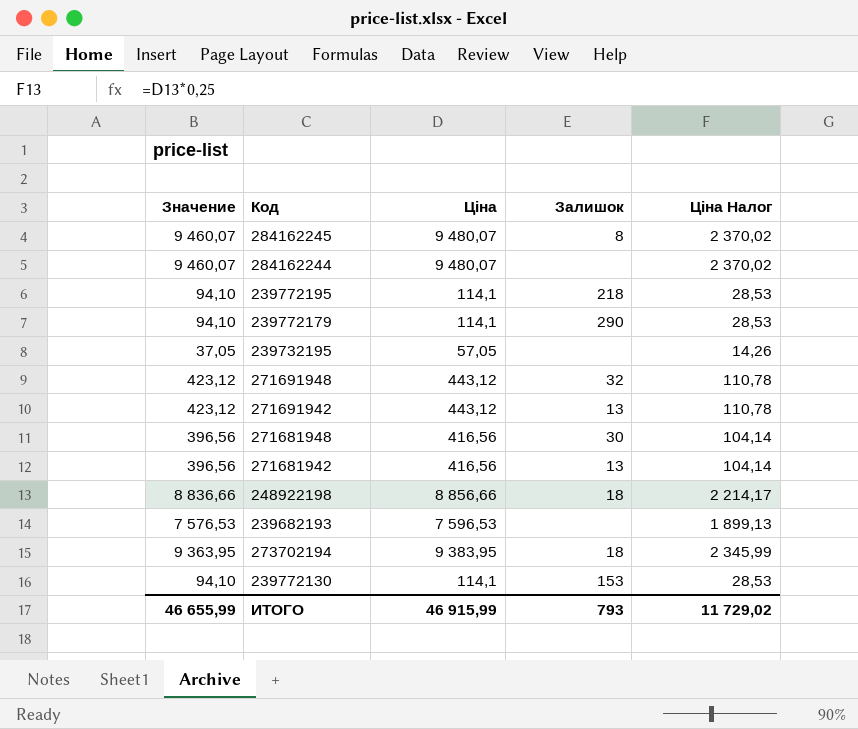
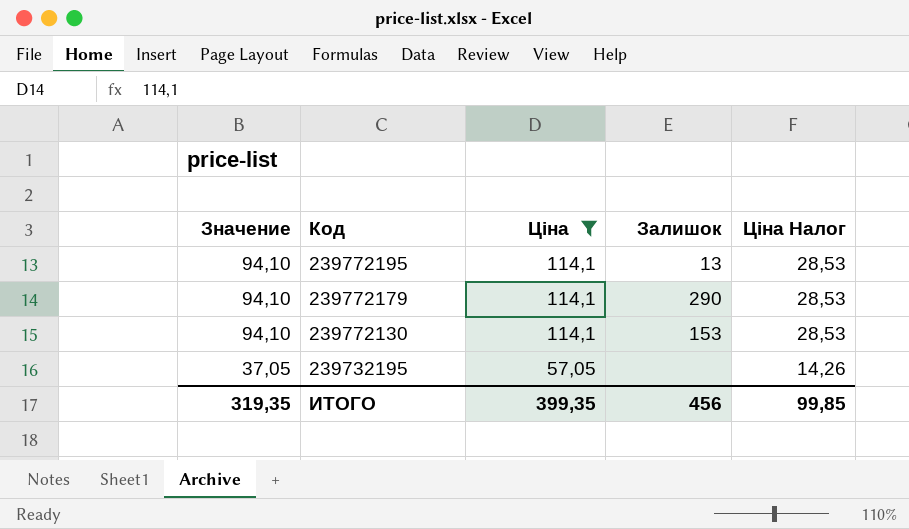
filter: none -> Ціна <= 114,1
row order: none -> Значение descending
239772195 | Залишок: 218 -> 13
ИТОГО | Значение: 46 655,99 -> 319,35
ИТОГО | Ціна: 46 915,99 -> 399,35
ИТОГО | Залишок: 793 -> 456
ИТОГО | Ціна Налог: 11 729,02 -> 99,85

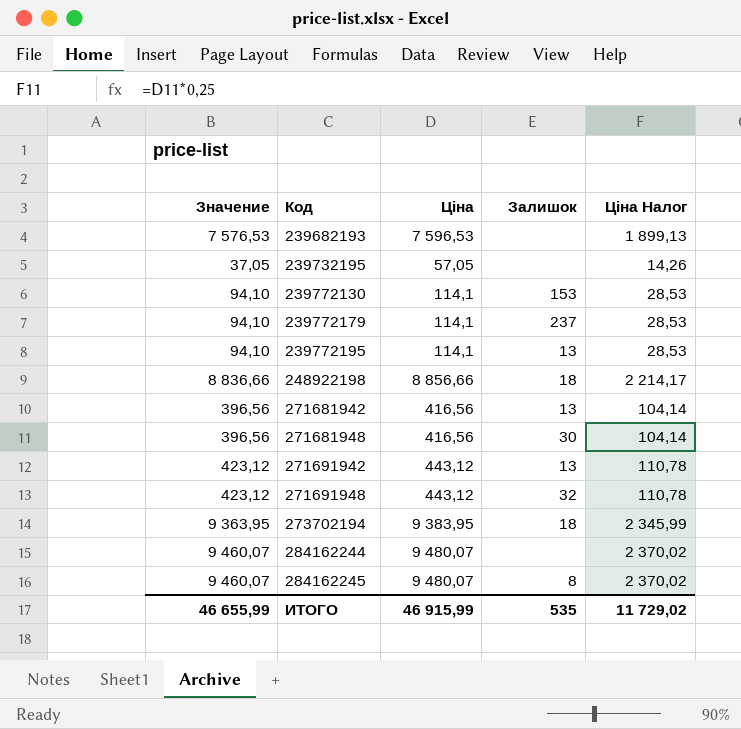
filter: Ціна <= 114,1 -> none
row order: Значение descending -> Код ascending
239772179 | Залишок: 290 -> 237
ИТОГО | Значение: 319,35 -> 46 655,99
ИТОГО | Ціна: 399,35 -> 46 915,99
ИТОГО | Залишок: 456 -> 535
ИТОГО | Ціна Налог: 99,85 -> 11 729,02

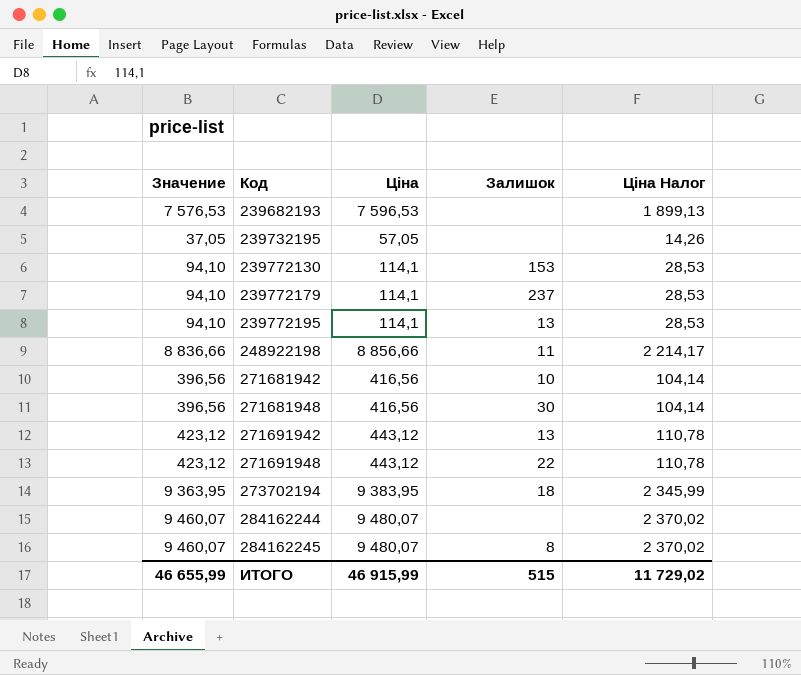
248922198 | Залишок: 18 -> 11
271681942 | Залишок: 13 -> 10
271691948 | Залишок: 32 -> 22
ИТОГО | Залишок: 535 -> 515

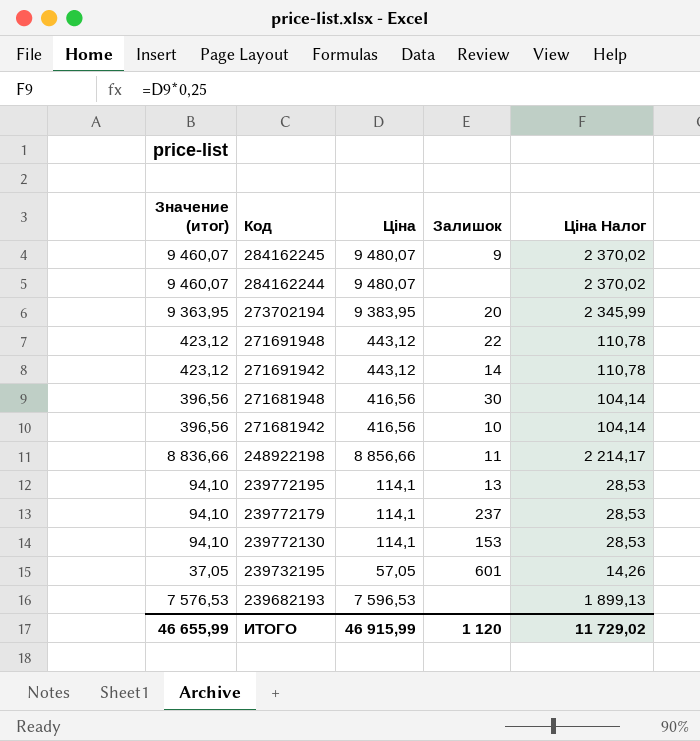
row order: Код ascending -> Код descending
column name: Значение -> Значение (итог)
284162245 | Залишок: 8 -> 9
273702194 | Залишок: 18 -> 20
271691942 | Залишок: 13 -> 14
239732195 | Залишок: none -> 601
ИТОГО | Залишок: 515 -> 1 120

